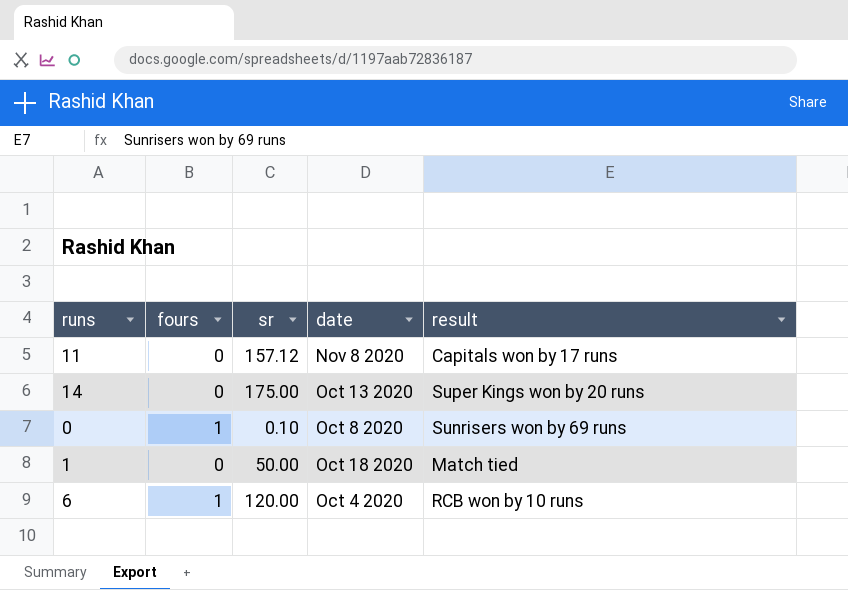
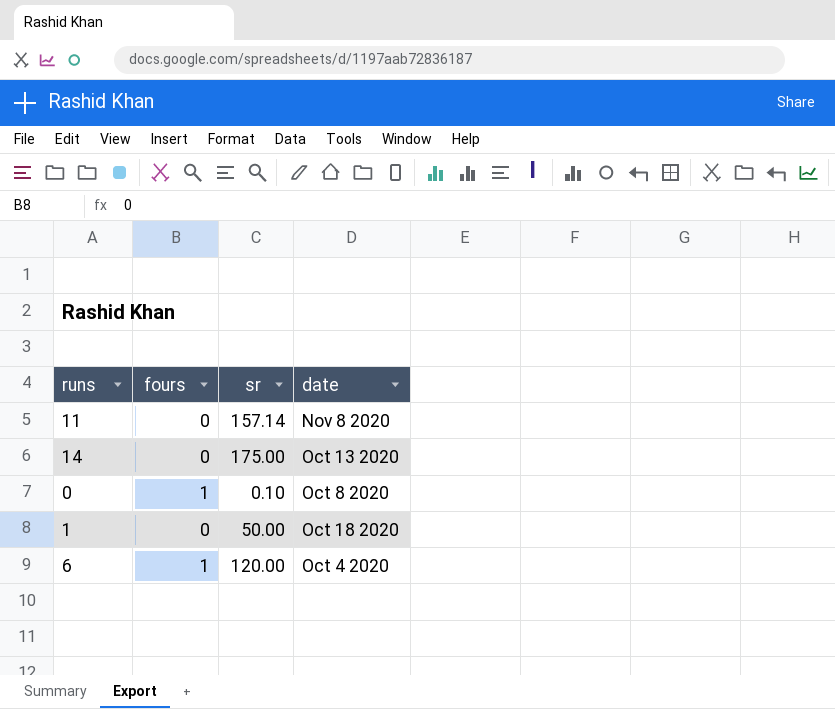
column result | position: 5 -> none
11 | sr: 157.12 -> 157.14

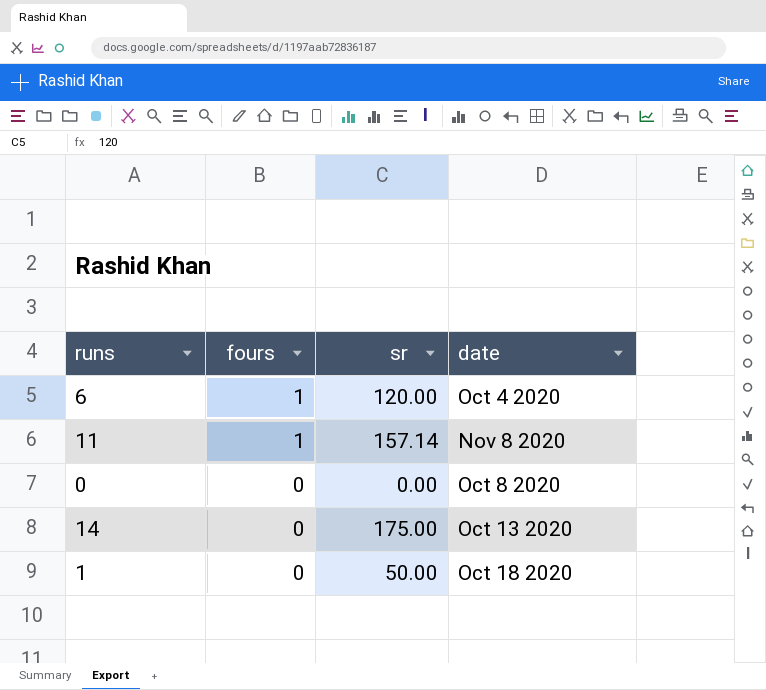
row order: none -> fours descending
11 | fours: 0 -> 1
0 | fours: 1 -> 0
0 | sr: 0.10 -> 0.00

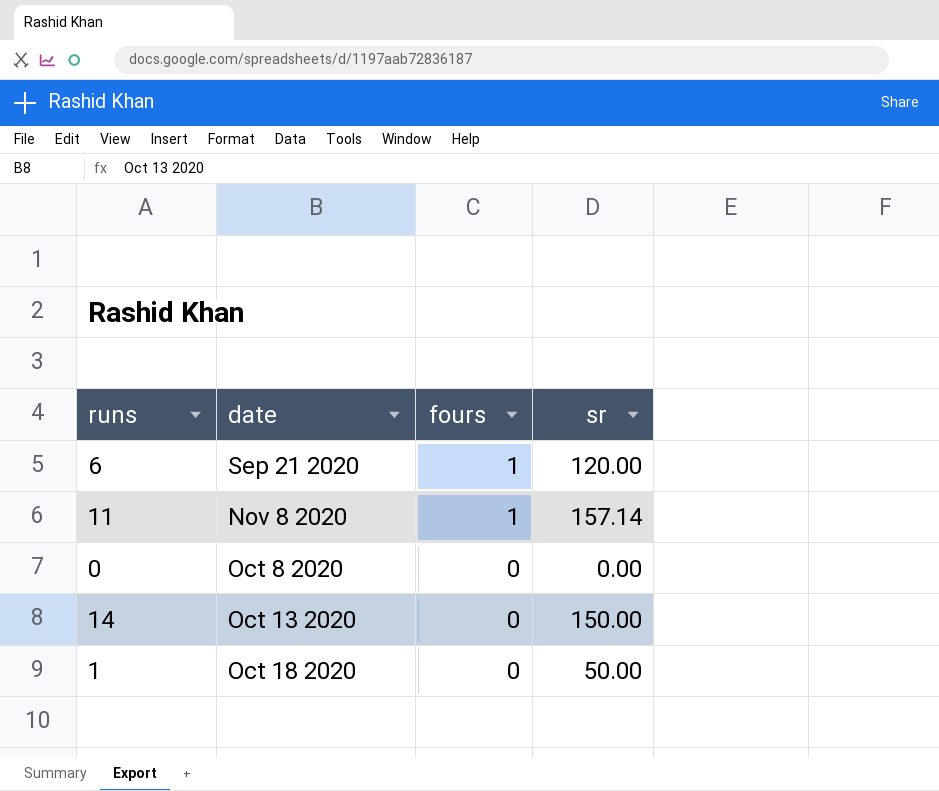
column date | position: 4 -> 2
6 | date: Oct 4 2020 -> Sep 21 2020
14 | sr: 175.00 -> 150.00

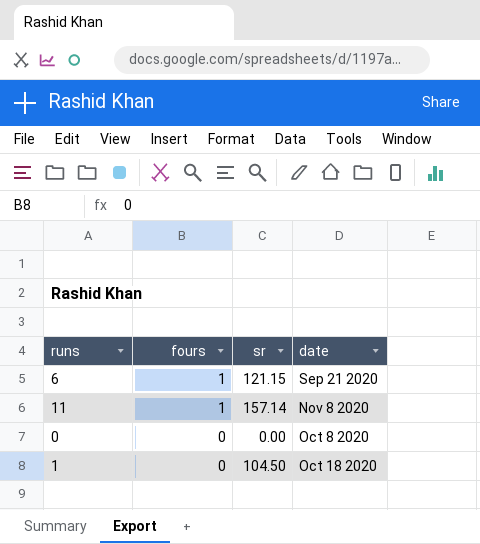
column date | position: 2 -> 4
row 14: Oct 13 2020 | 0 | 150.00 -> none
6 | sr: 120.00 -> 121.15
1 | sr: 50.00 -> 104.50

